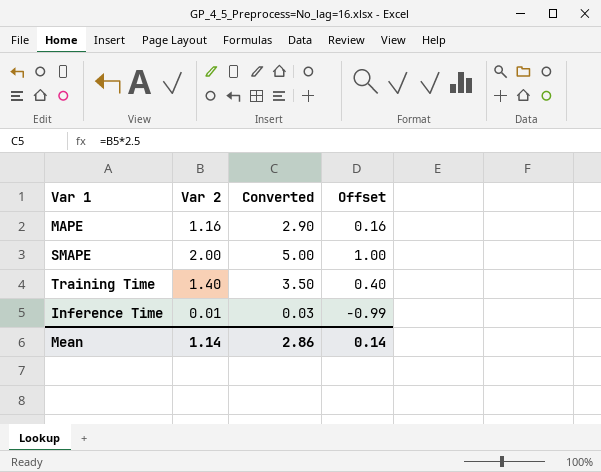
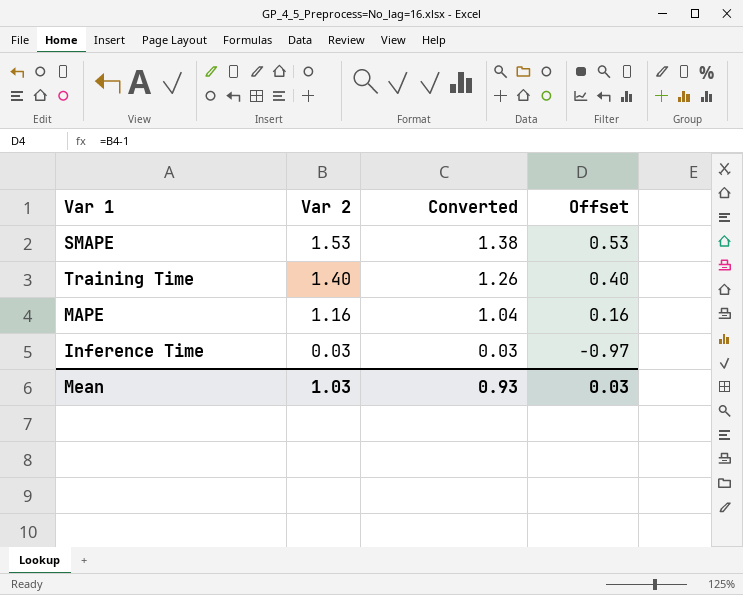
row order: none -> Var 2 descending
column Converted | formula: [Var 2] * 2.5 -> [Var 2] * 0.9
SMAPE | Var 2: 2.00 -> 1.53
SMAPE | Offset: 1.00 -> 0.53
Inference Time | Var 2: 0.01 -> 0.03
Inference Time | Offset: -0.99 -> -0.97
Mean | Var 2: 1.14 -> 1.03
Mean | Converted: 2.86 -> 0.93
Mean | Offset: 0.14 -> 0.03

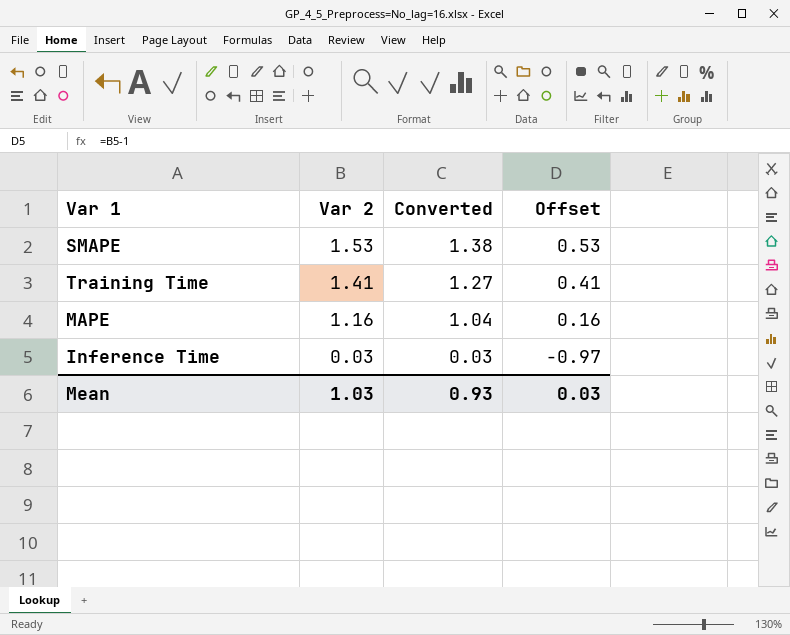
Training Time | Var 2: 1.40 -> 1.41
Training Time | Converted: 1.26 -> 1.27
Training Time | Offset: 0.40 -> 0.41

